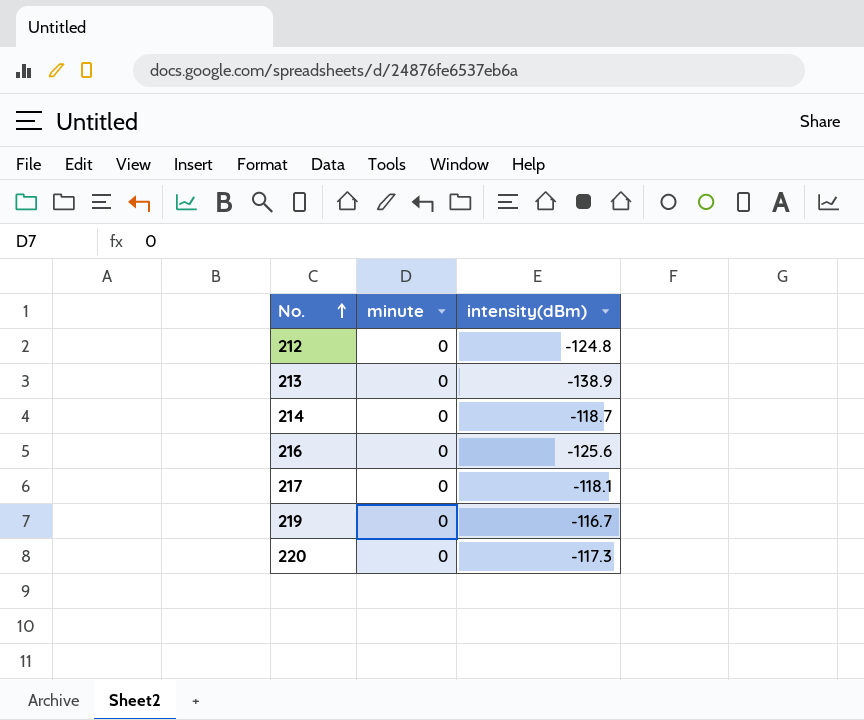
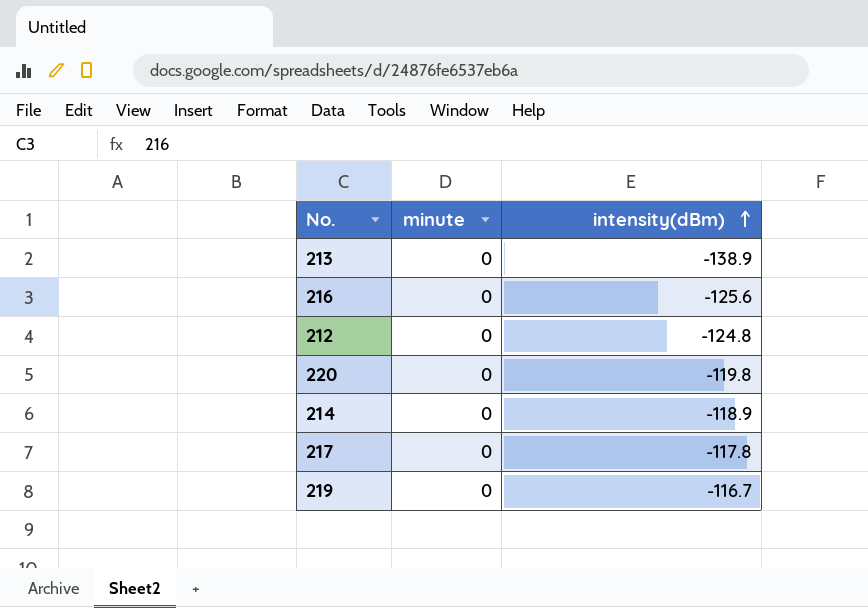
row order: No. ascending -> intensity(dBm) ascending
220 | intensity(dBm): -117.3 -> -119.8
214 | intensity(dBm): -118.7 -> -118.9
217 | intensity(dBm): -118.1 -> -117.8

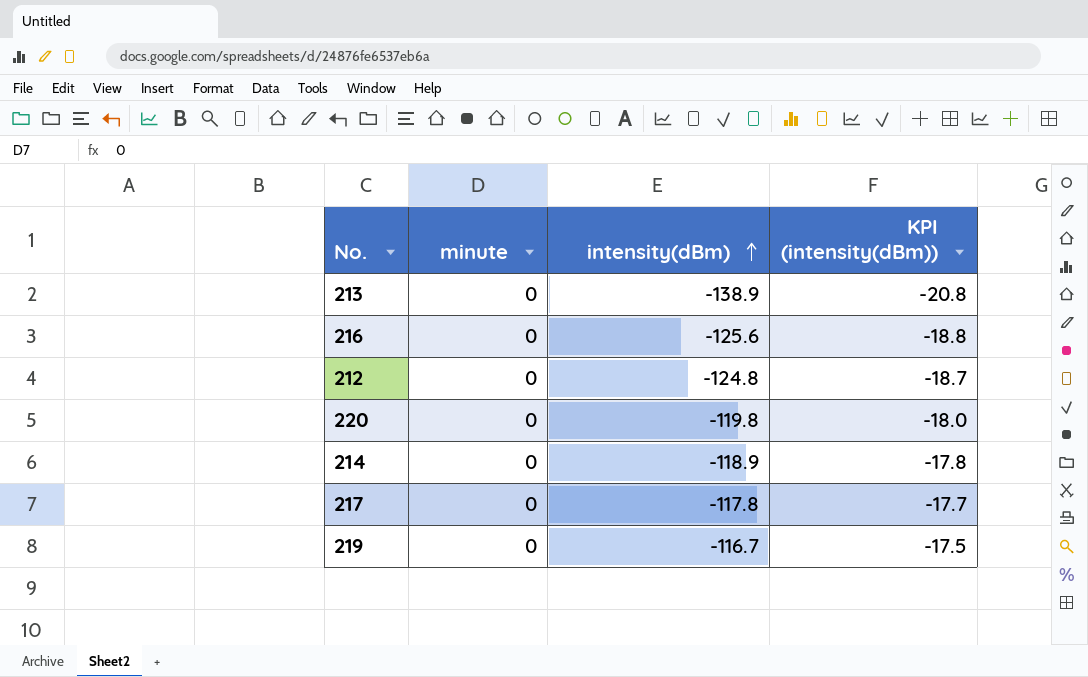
column KPI (intensity(dBm)) | formula: none -> [intensity(dBm)] * 0.15

